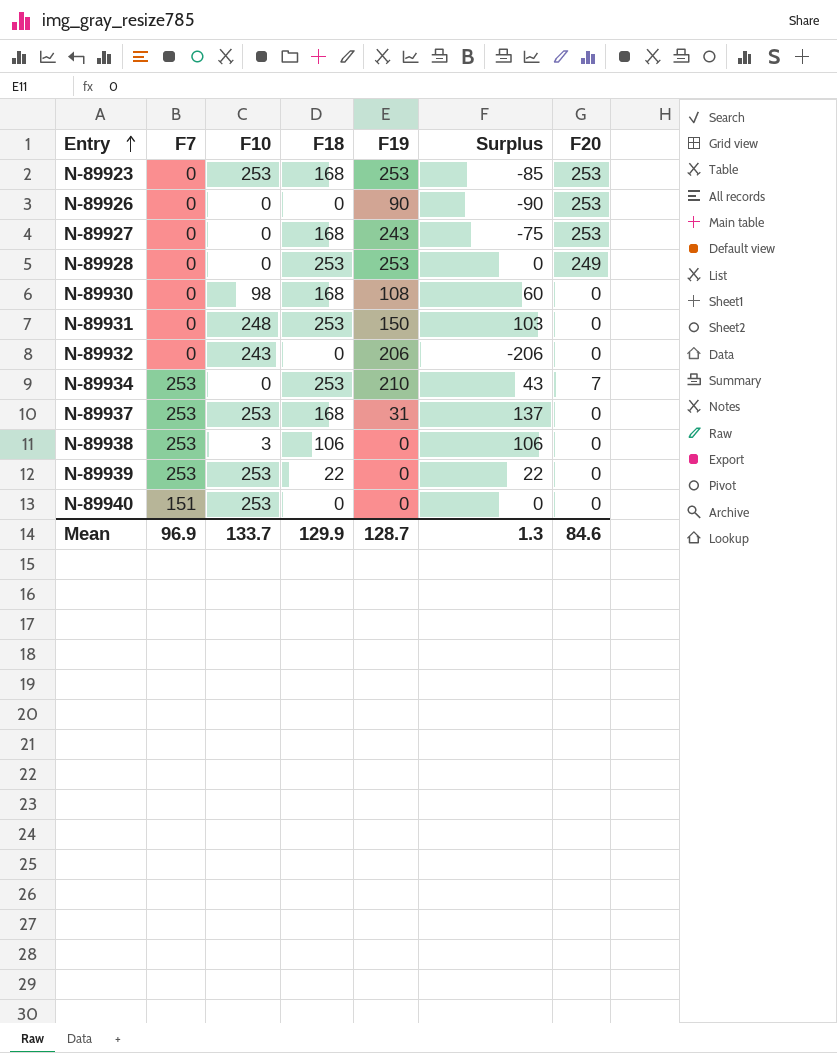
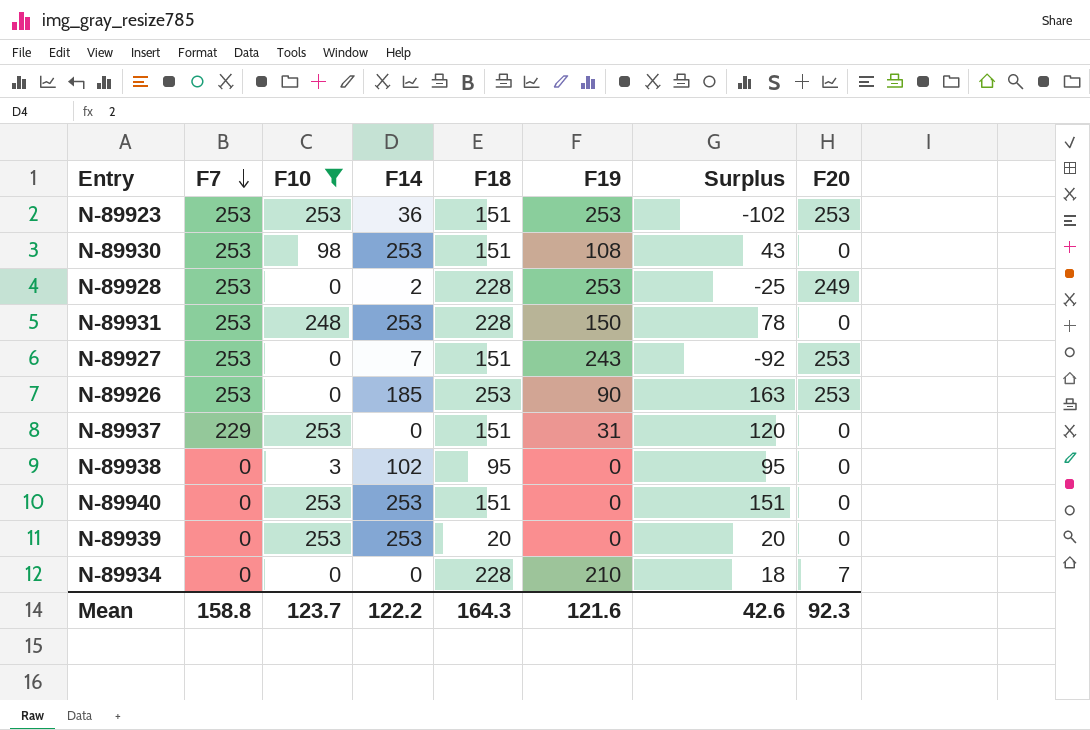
filter: none -> F10 != 243
row order: Entry ascending -> F7 descending
column F14 | position: none -> 4
N-89923 | F7: 0 -> 253
N-89923 | F18: 168 -> 151
N-89923 | Surplus: -85 -> -102
N-89930 | F7: 0 -> 253
N-89930 | F18: 168 -> 151
N-89930 | Surplus: 60 -> 43
N-89928 | F7: 0 -> 253
N-89928 | F18: 253 -> 228
N-89928 | Surplus: 0 -> -25
N-89931 | F7: 0 -> 253
N-89931 | F18: 253 -> 228
N-89931 | Surplus: 103 -> 78
N-89927 | F7: 0 -> 253
N-89927 | F18: 168 -> 151
N-89927 | Surplus: -75 -> -92
N-89926 | F7: 0 -> 253
N-89926 | F18: 0 -> 253
N-89926 | Surplus: -90 -> 163
N-89937 | F7: 253 -> 229
N-89937 | F18: 168 -> 151
N-89937 | Surplus: 137 -> 120
N-89938 | F7: 253 -> 0
N-89938 | F18: 106 -> 95
N-89938 | Surplus: 106 -> 95
N-89940 | F7: 151 -> 0
N-89940 | F18: 0 -> 151
N-89940 | Surplus: 0 -> 151
N-89939 | F7: 253 -> 0
N-89939 | F18: 22 -> 20
N-89939 | Surplus: 22 -> 20
N-89934 | F7: 253 -> 0
N-89934 | F18: 253 -> 228
N-89934 | Surplus: 43 -> 18
Mean | F7: 96.9 -> 158.8
Mean | F10: 133.7 -> 123.7
Mean | F18: 129.9 -> 164.3
Mean | F19: 128.7 -> 121.6
Mean | Surplus: 1.3 -> 42.6
Mean | F20: 84.6 -> 92.3

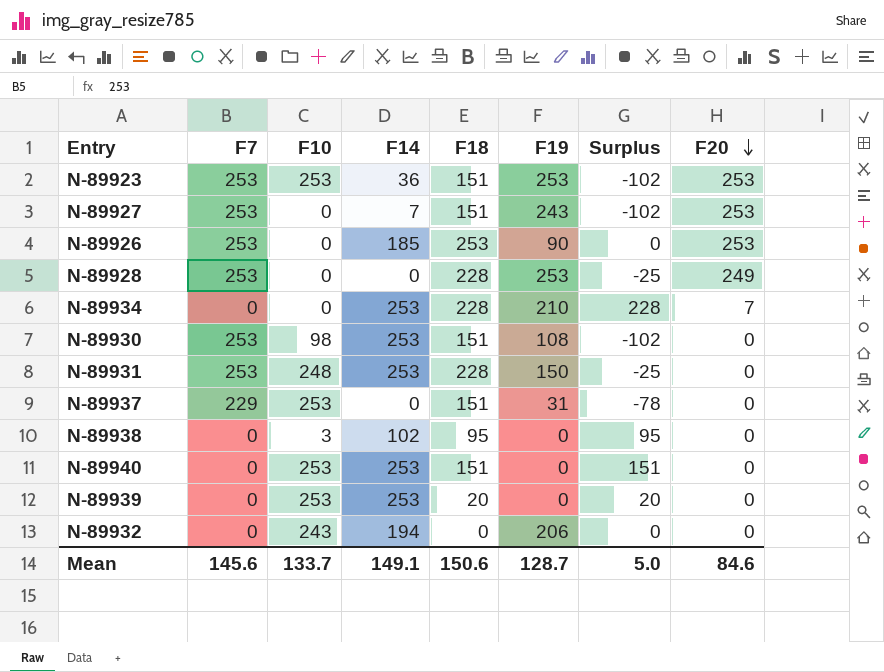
filter: F10 != 243 -> none
row order: F7 descending -> F20 descending
column Surplus | formula: [F18] - [F19] -> [F18] - [F7]
N-89928 | F14: 2 -> 0
N-89934 | F14: 0 -> 253
Mean | F7: 158.8 -> 145.6
Mean | F10: 123.7 -> 133.7
Mean | F14: 122.2 -> 149.1
Mean | F18: 164.3 -> 150.6
Mean | F19: 121.6 -> 128.7
Mean | Surplus: 42.6 -> 5.0
Mean | F20: 92.3 -> 84.6

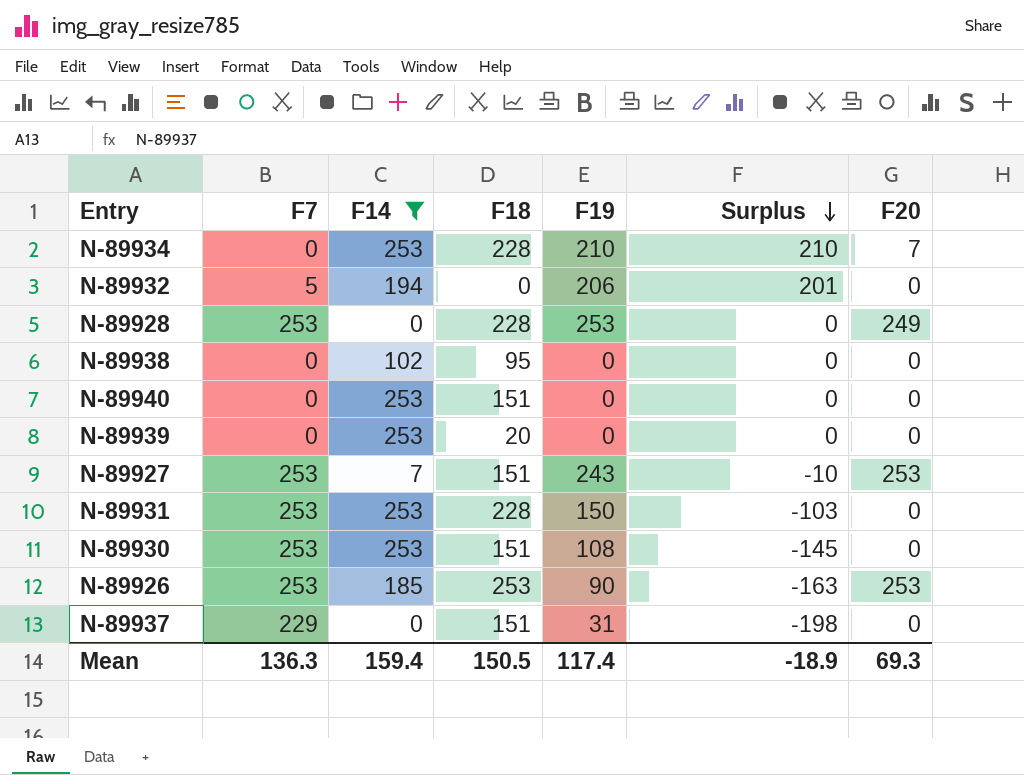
filter: none -> F14 != 36
row order: F20 descending -> Surplus descending
column F10 | position: 3 -> none
column Surplus | formula: [F18] - [F7] -> [F19] - [F7]
N-89932 | F7: 0 -> 5
Mean | F7: 145.6 -> 136.3
Mean | F14: 149.1 -> 159.4
Mean | F18: 150.6 -> 150.5
Mean | F19: 128.7 -> 117.4
Mean | Surplus: 5.0 -> -18.9
Mean | F20: 84.6 -> 69.3

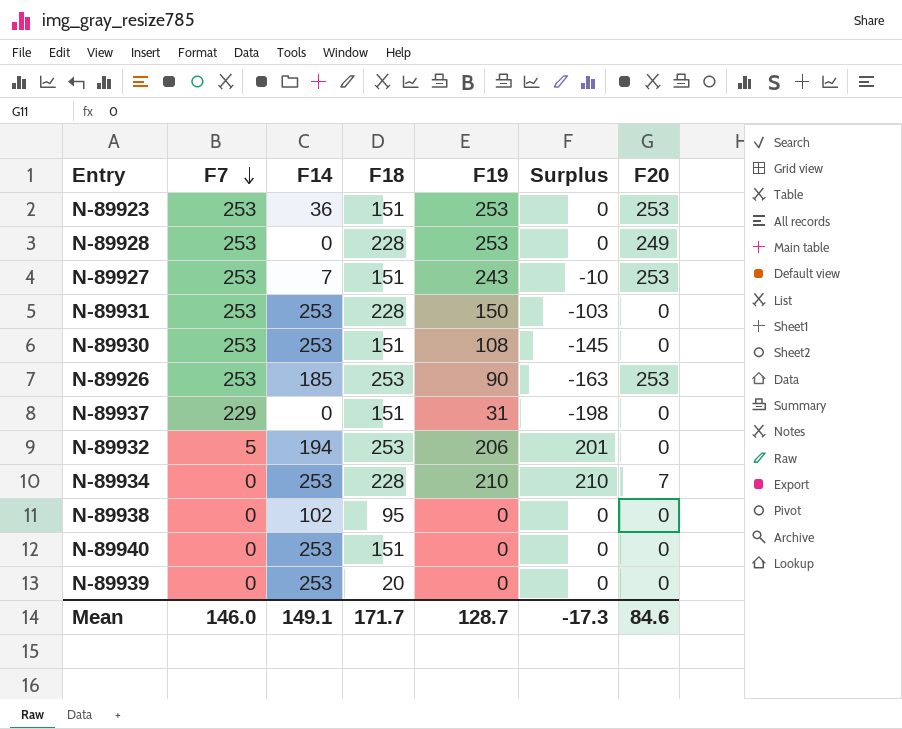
filter: F14 != 36 -> none
row order: Surplus descending -> F7 descending
N-89932 | F18: 0 -> 253
Mean | F7: 136.3 -> 146.0
Mean | F14: 159.4 -> 149.1
Mean | F18: 150.5 -> 171.7
Mean | F19: 117.4 -> 128.7
Mean | Surplus: -18.9 -> -17.3
Mean | F20: 69.3 -> 84.6

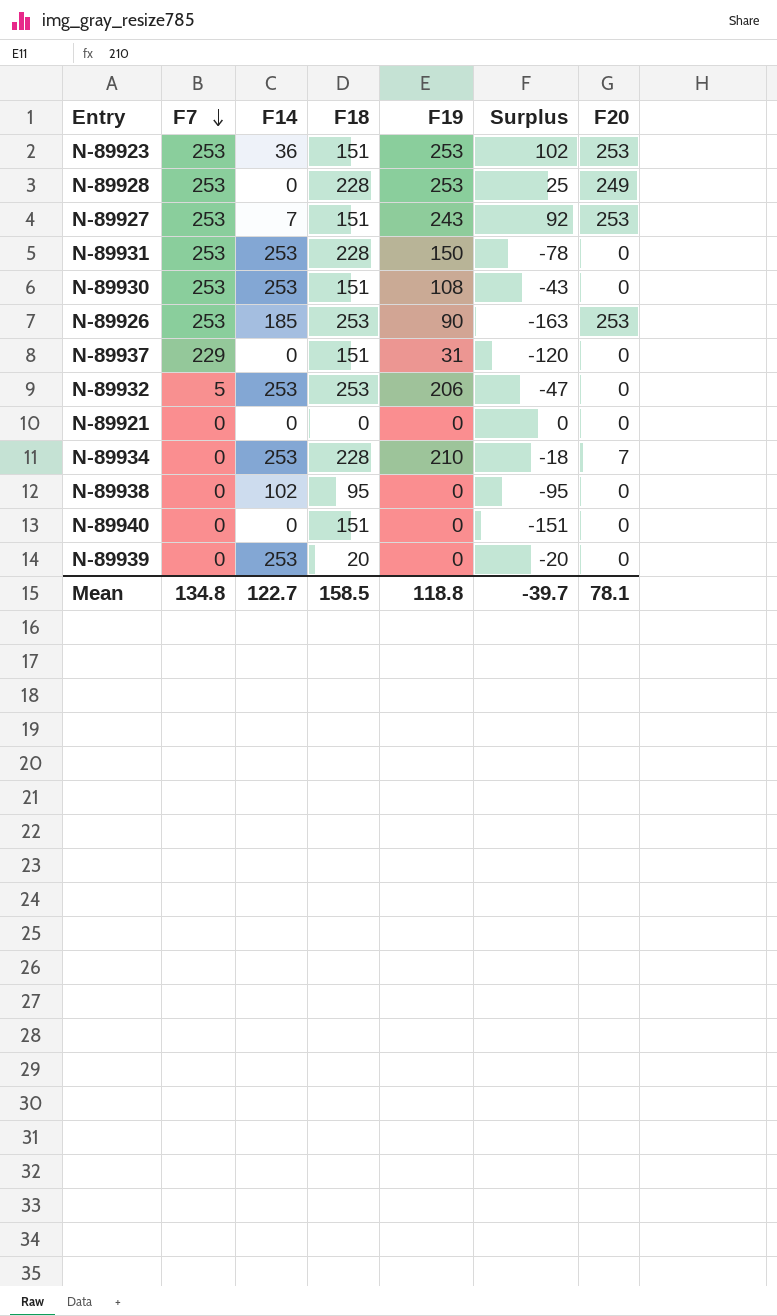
column Surplus | formula: [F19] - [F7] -> [F19] - [F18]
N-89932 | F14: 194 -> 253
row N-89921: none -> 0 | 0 | 0 | 0 | 0 | 0
N-89940 | F14: 253 -> 0
Mean | F7: 146.0 -> 134.8
Mean | F14: 149.1 -> 122.7
Mean | F18: 171.7 -> 158.5
Mean | F19: 128.7 -> 118.8
Mean | Surplus: -17.3 -> -39.7
Mean | F20: 84.6 -> 78.1

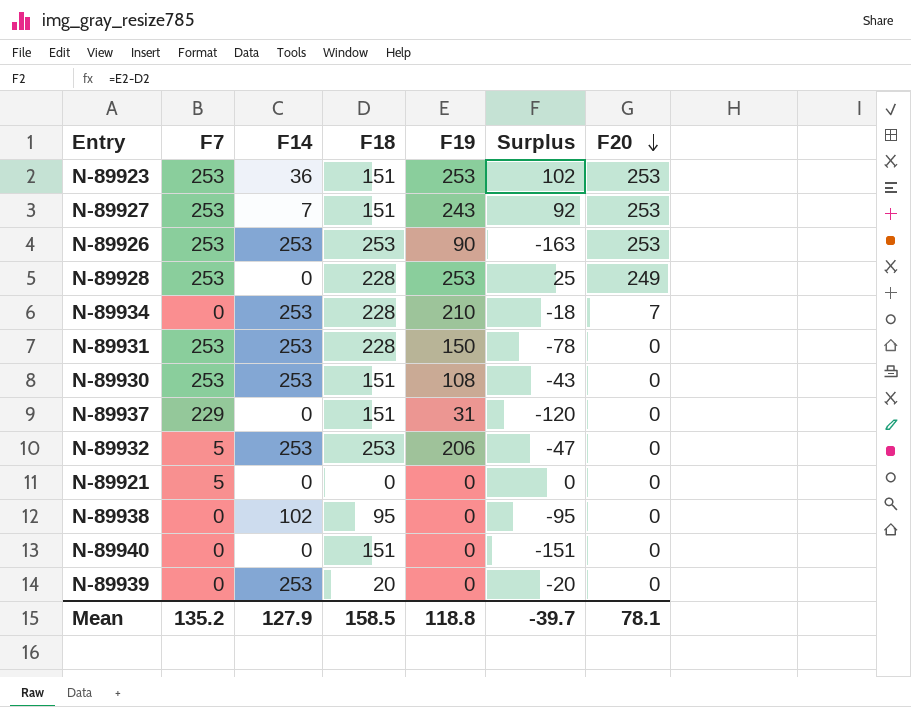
row order: F7 descending -> F20 descending
N-89926 | F14: 185 -> 253
N-89921 | F7: 0 -> 5
Mean | F7: 134.8 -> 135.2
Mean | F14: 122.7 -> 127.9

